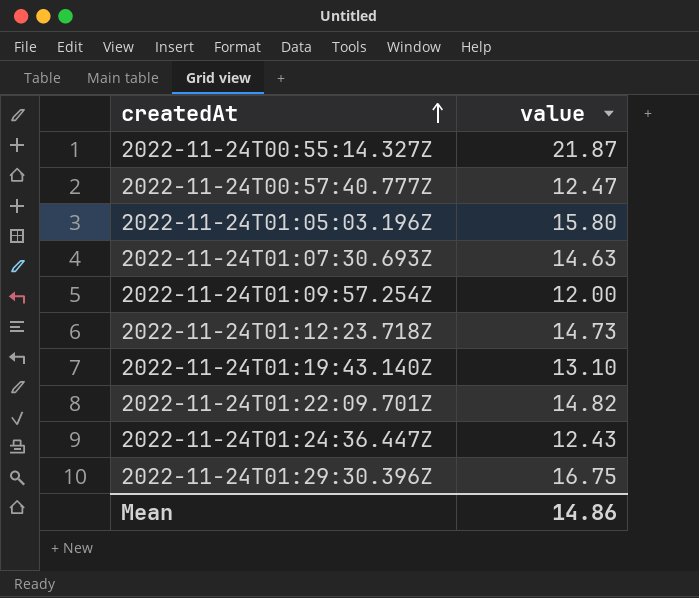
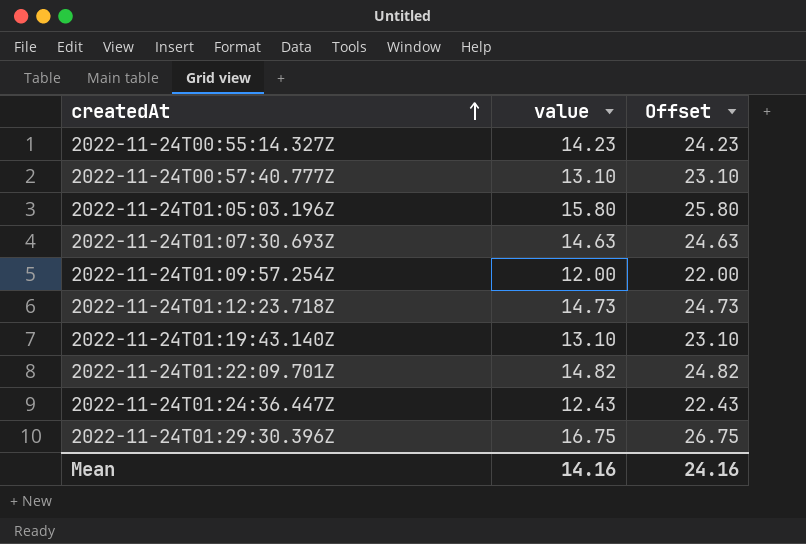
column Offset | formula: none -> [value] + 10
2022-11-24T00:55:14.327Z | value: 21.87 -> 14.23
2022-11-24T00:57:40.777Z | value: 12.47 -> 13.10
Mean | value: 14.86 -> 14.16

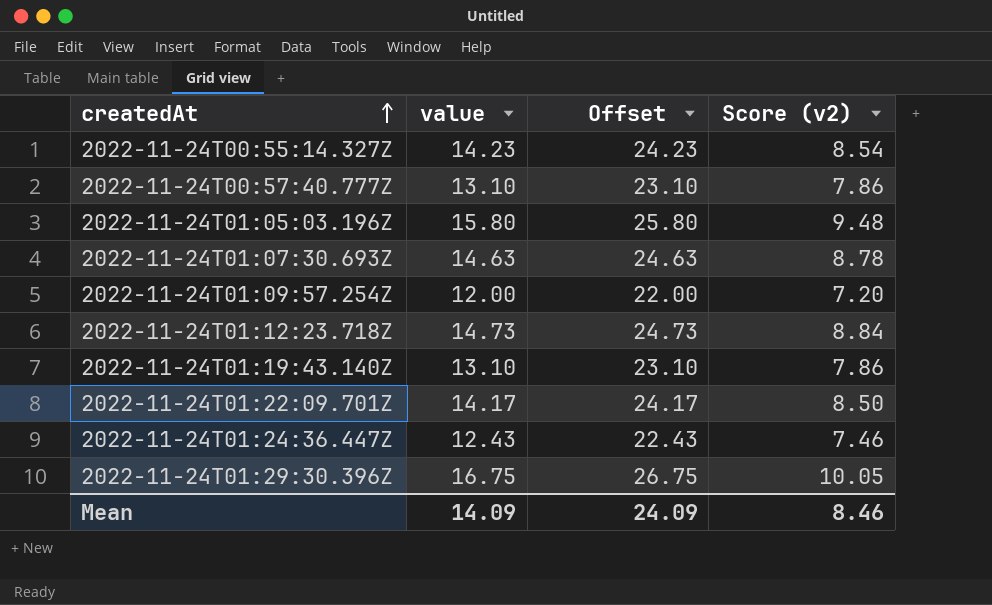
column Score (v2) | formula: none -> [value] * 0.6
2022-11-24T01:22:09.701Z | value: 14.82 -> 14.17
2022-11-24T01:22:09.701Z | Offset: 24.82 -> 24.17
Mean | value: 14.16 -> 14.09
Mean | Offset: 24.16 -> 24.09

